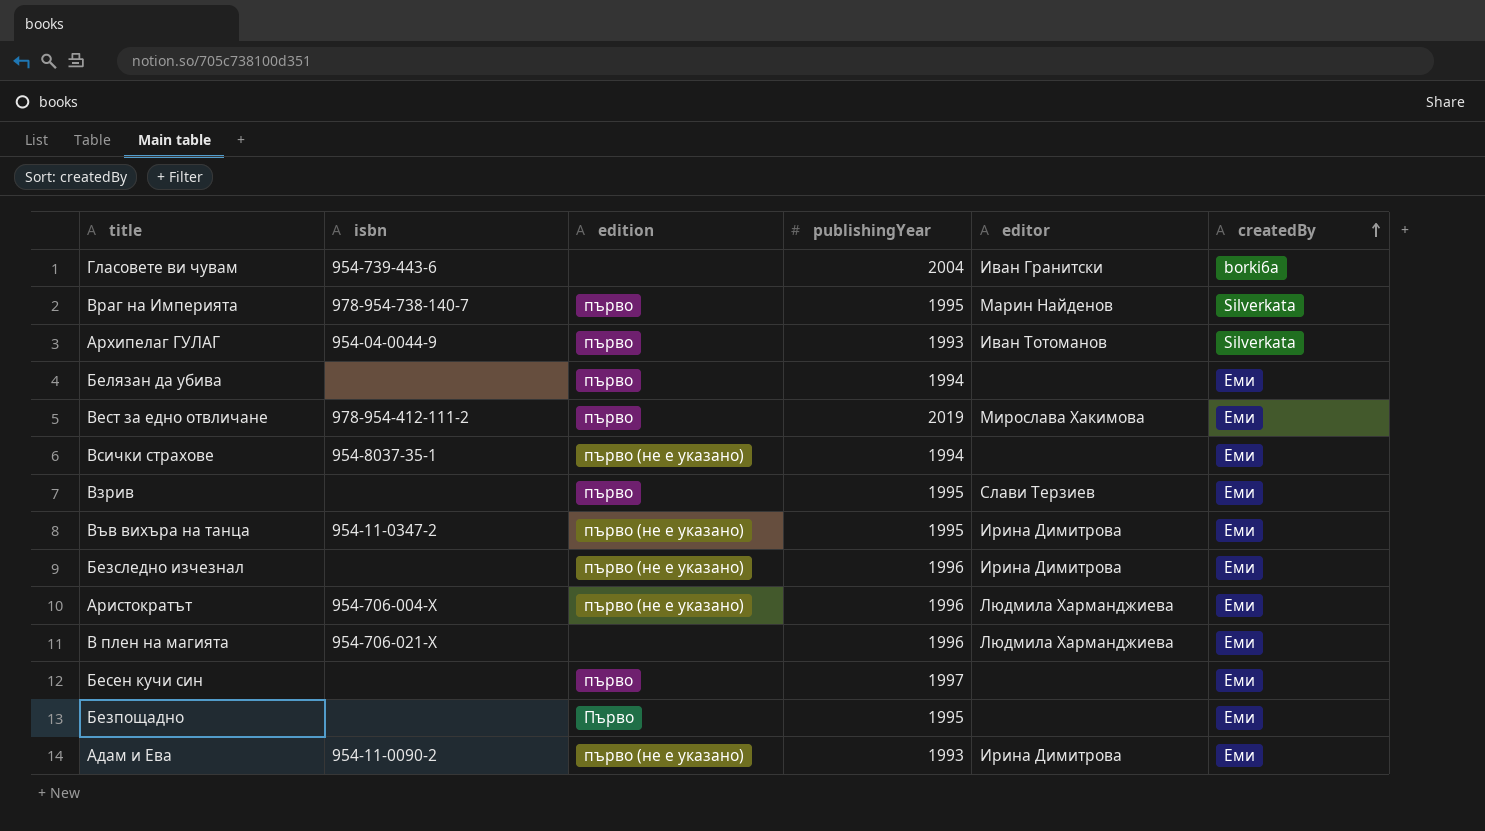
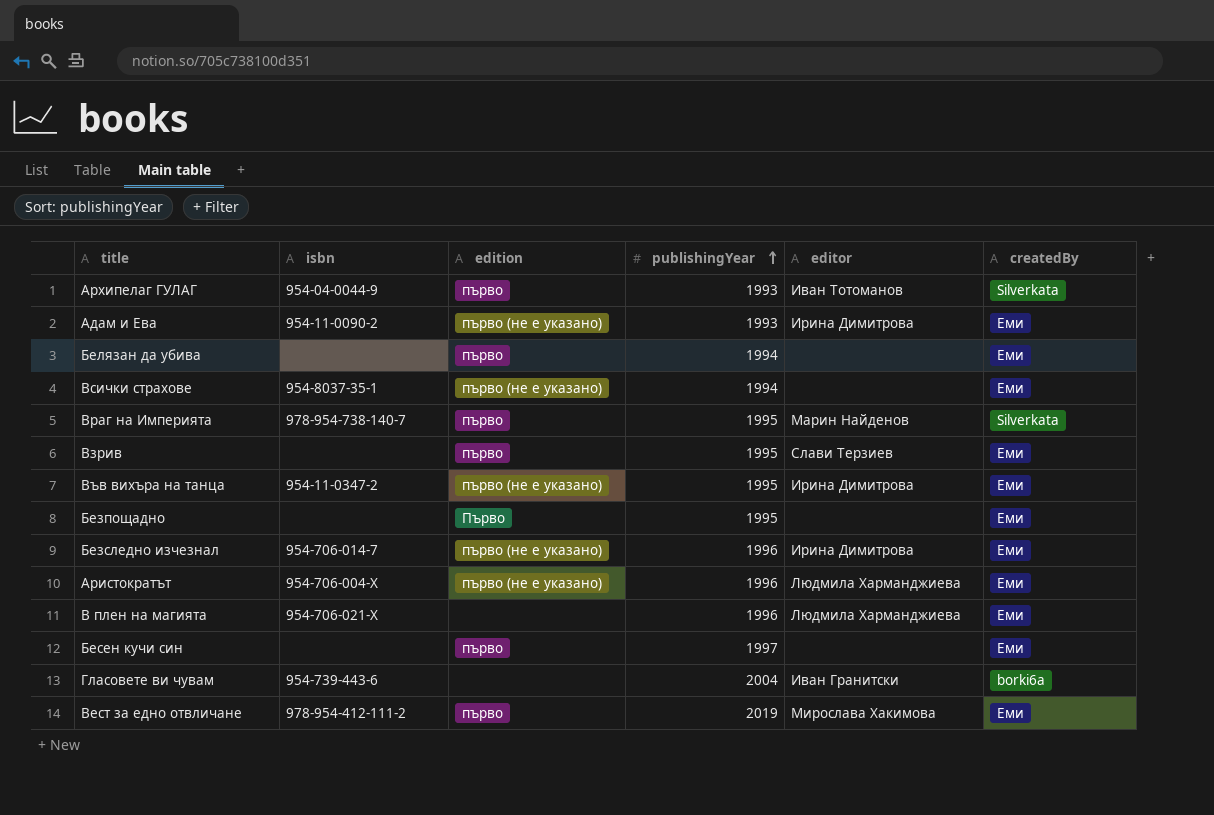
row order: createdBy ascending -> publishingYear ascending
Безследно изчезнал | isbn: none -> 954-706-014-7

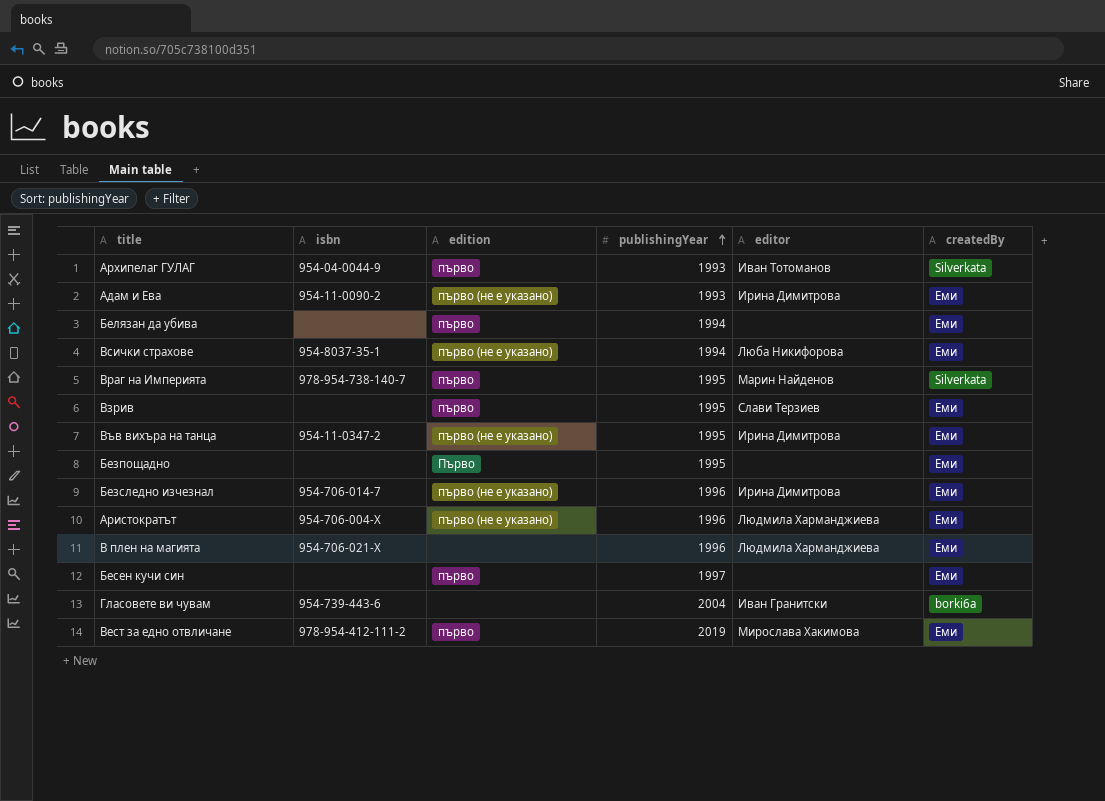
Всички страхове | editor: none -> Люба Никифорова

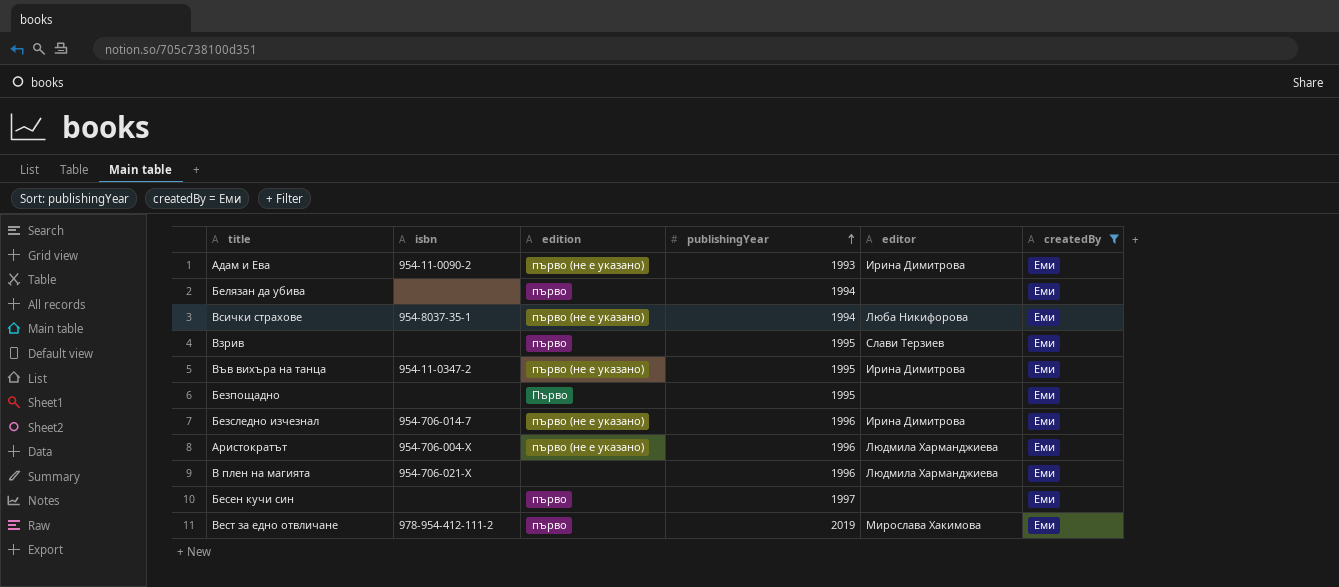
filter: none -> createdBy = Еми

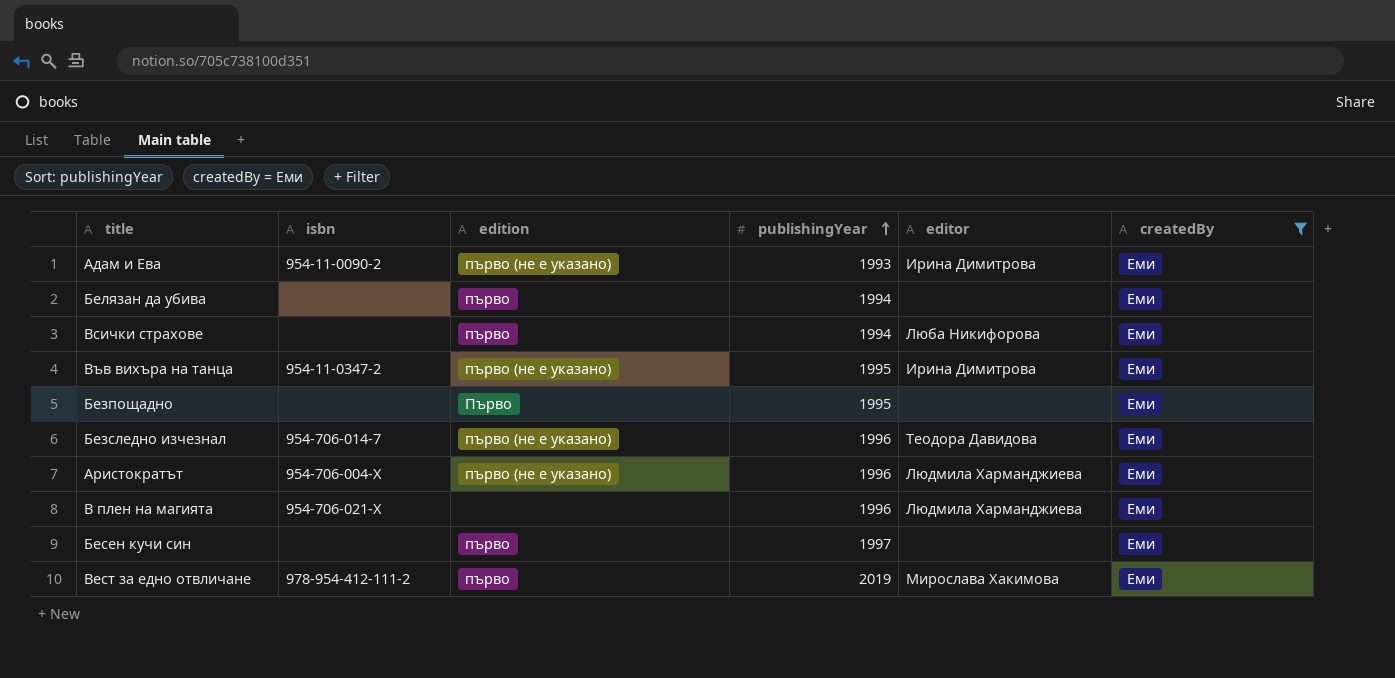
row Взрив: none | първо | 1995 | Слави Терзиев | Еми -> none
Всички страхове | isbn: 954-8037-35-1 -> none
Всички страхове | edition: първо (не е указано) -> първо
Безследно изчезнал | editor: Ирина Димитрова -> Теодора Давидова

